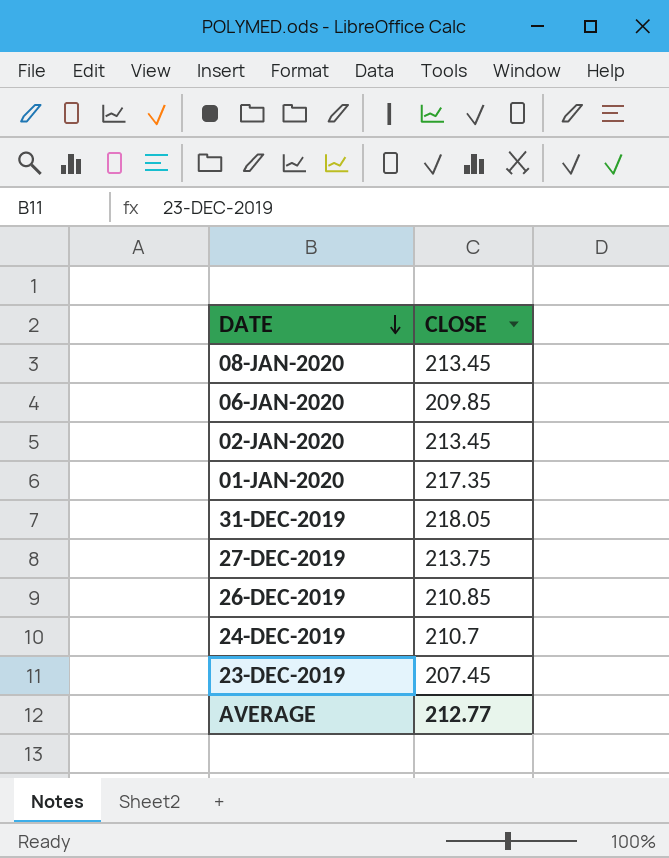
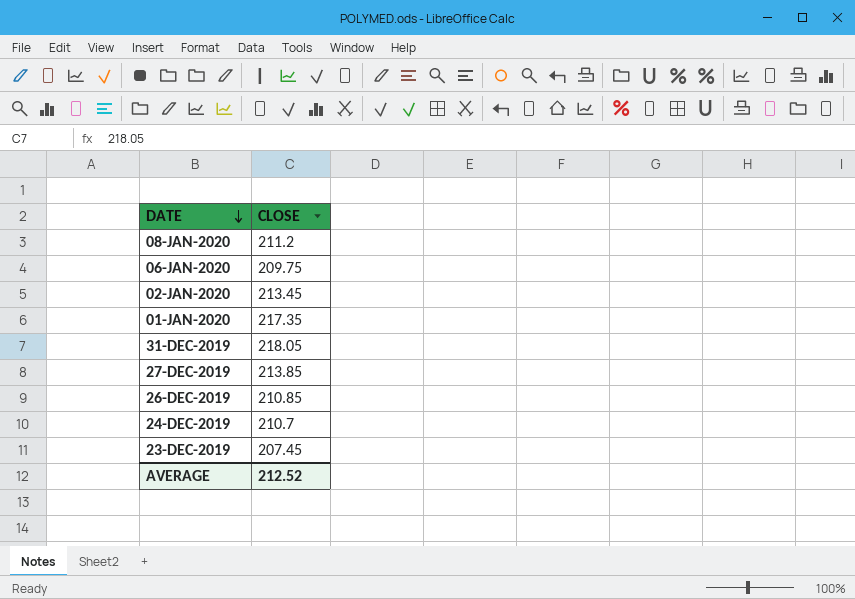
08-JAN-2020 | CLOSE: 213.45 -> 211.2
06-JAN-2020 | CLOSE: 209.85 -> 209.75
27-DEC-2019 | CLOSE: 213.75 -> 213.85
AVERAGE | CLOSE: 212.77 -> 212.52

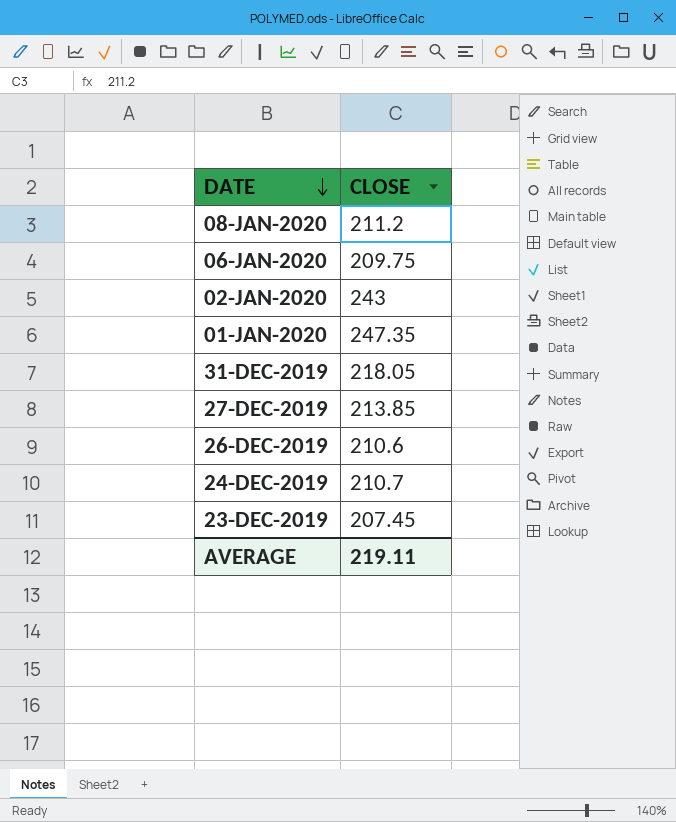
02-JAN-2020 | CLOSE: 213.45 -> 243
01-JAN-2020 | CLOSE: 217.35 -> 247.35
26-DEC-2019 | CLOSE: 210.85 -> 210.6
AVERAGE | CLOSE: 212.52 -> 219.11

